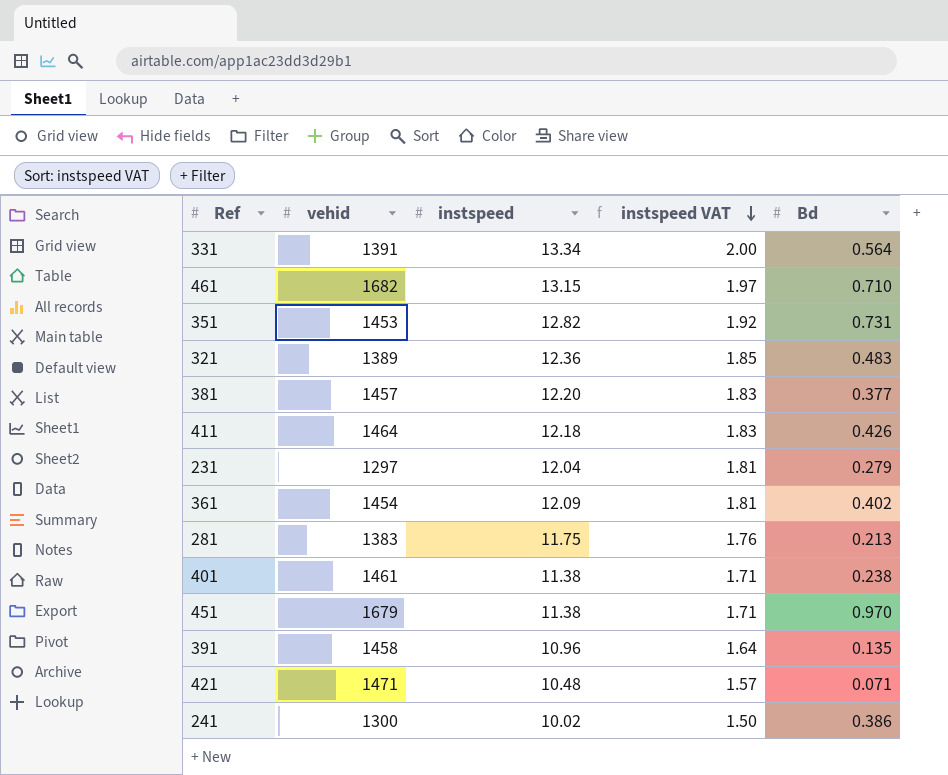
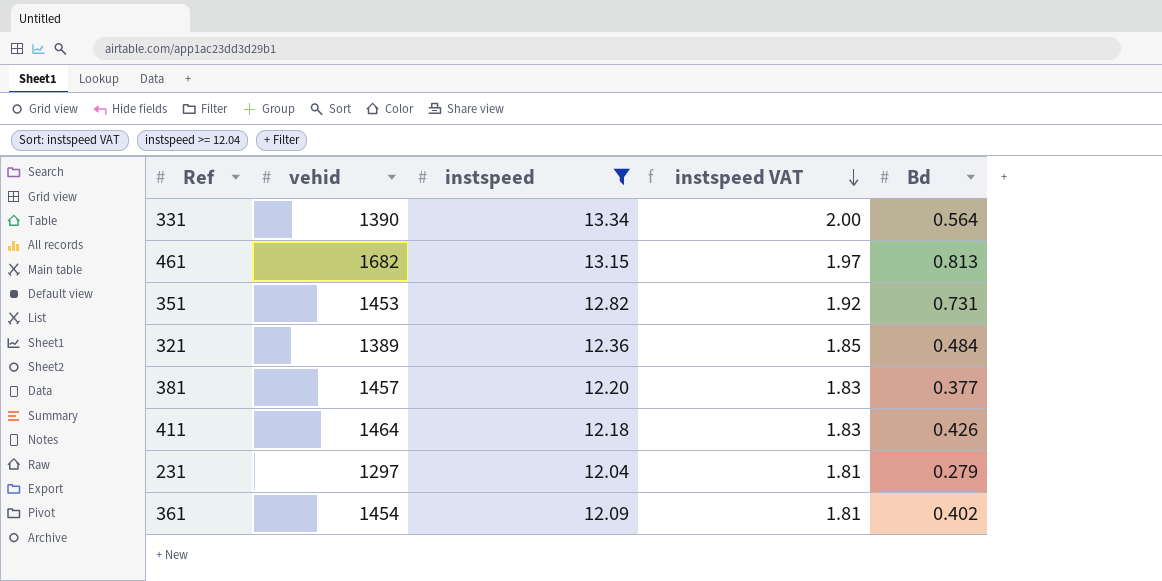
filter: none -> instspeed >= 12.04
331 | vehid: 1391 -> 1390
461 | Bd: 0.710 -> 0.813
321 | Bd: 0.483 -> 0.484

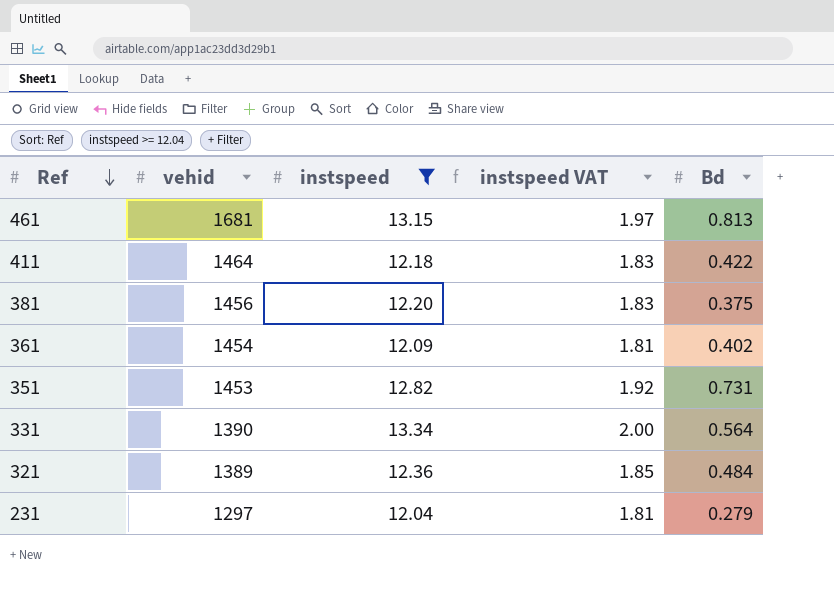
row order: instspeed VAT descending -> Ref descending
461 | vehid: 1682 -> 1681
411 | Bd: 0.426 -> 0.422
381 | vehid: 1457 -> 1456
381 | Bd: 0.377 -> 0.375

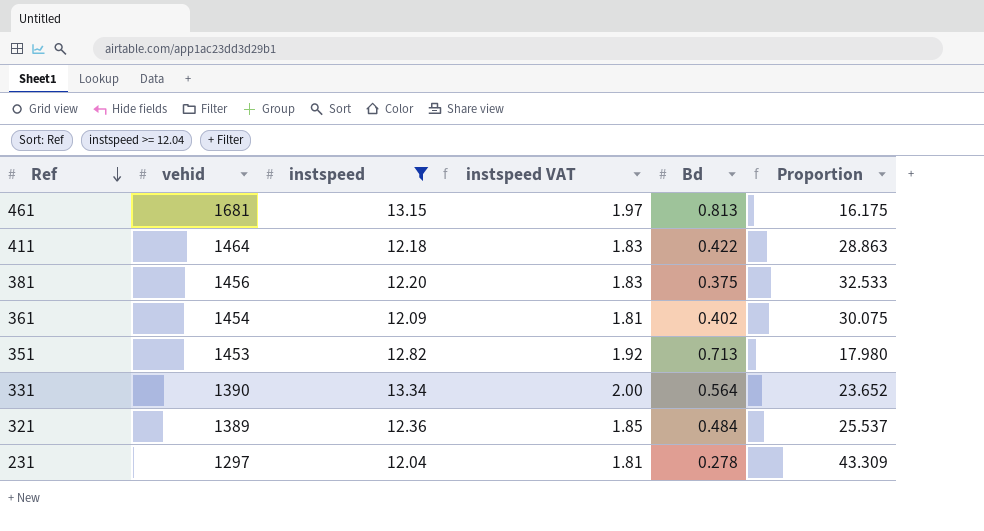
column Proportion | formula: none -> [instspeed] / [Bd]
351 | Bd: 0.731 -> 0.713
231 | Bd: 0.279 -> 0.278

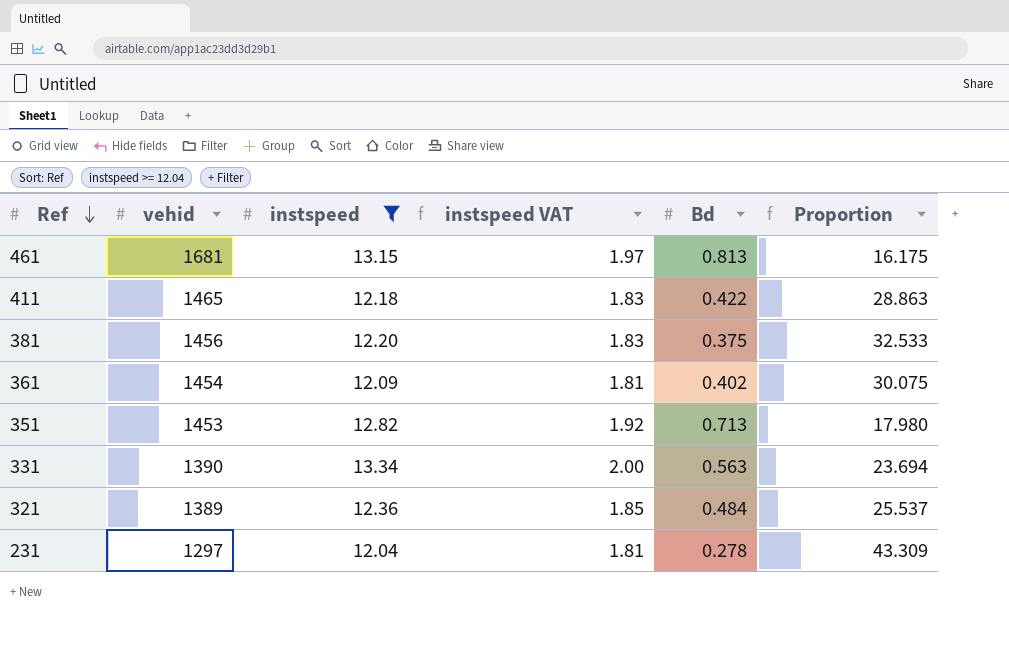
411 | vehid: 1464 -> 1465
331 | Bd: 0.564 -> 0.563
331 | Proportion: 23.652 -> 23.694

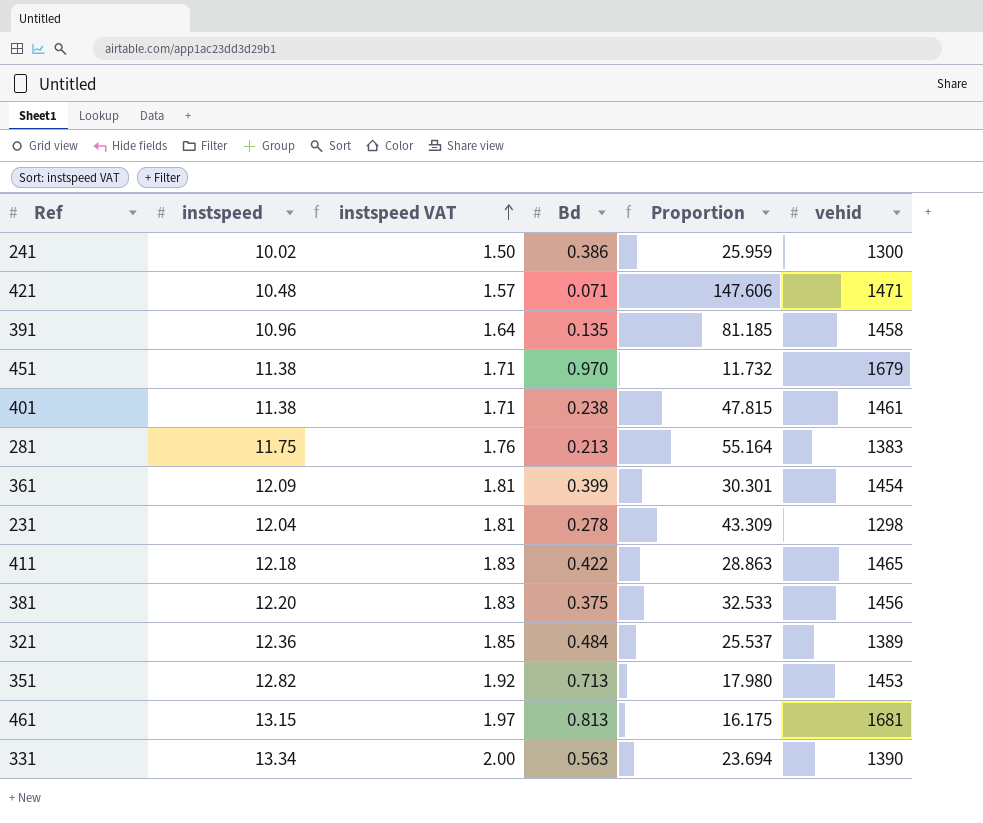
filter: instspeed >= 12.04 -> none
row order: Ref descending -> instspeed VAT ascending
column vehid | position: 2 -> 6
361 | Bd: 0.402 -> 0.399
361 | Proportion: 30.075 -> 30.301
231 | vehid: 1297 -> 1298

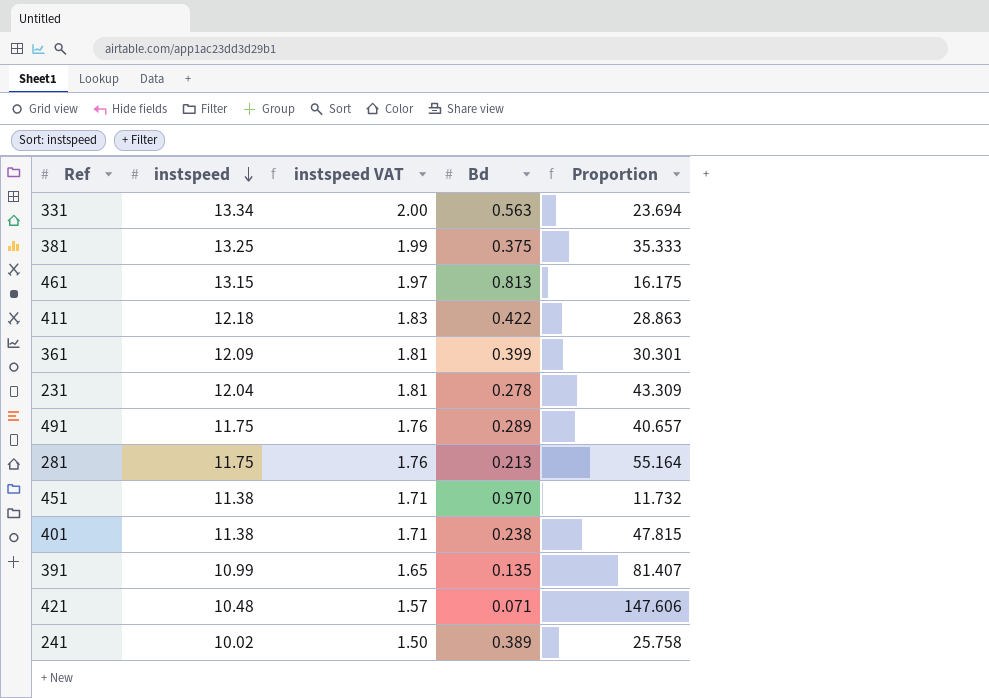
row order: instspeed VAT ascending -> instspeed descending
column vehid | position: 6 -> none
row 321: 12.36 | 1.85 | 0.484 | 25.537 | 1389 -> none
row 351: 12.82 | 1.92 | 0.713 | 17.980 | 1453 -> none
381 | instspeed: 12.20 -> 13.25
381 | instspeed VAT: 1.83 -> 1.99
381 | Proportion: 32.533 -> 35.333
row 491: none -> 11.75 | 1.76 | 0.289 | 40.657
391 | instspeed: 10.96 -> 10.99
391 | instspeed VAT: 1.64 -> 1.65
391 | Proportion: 81.185 -> 81.407
241 | Bd: 0.386 -> 0.389
241 | Proportion: 25.959 -> 25.758

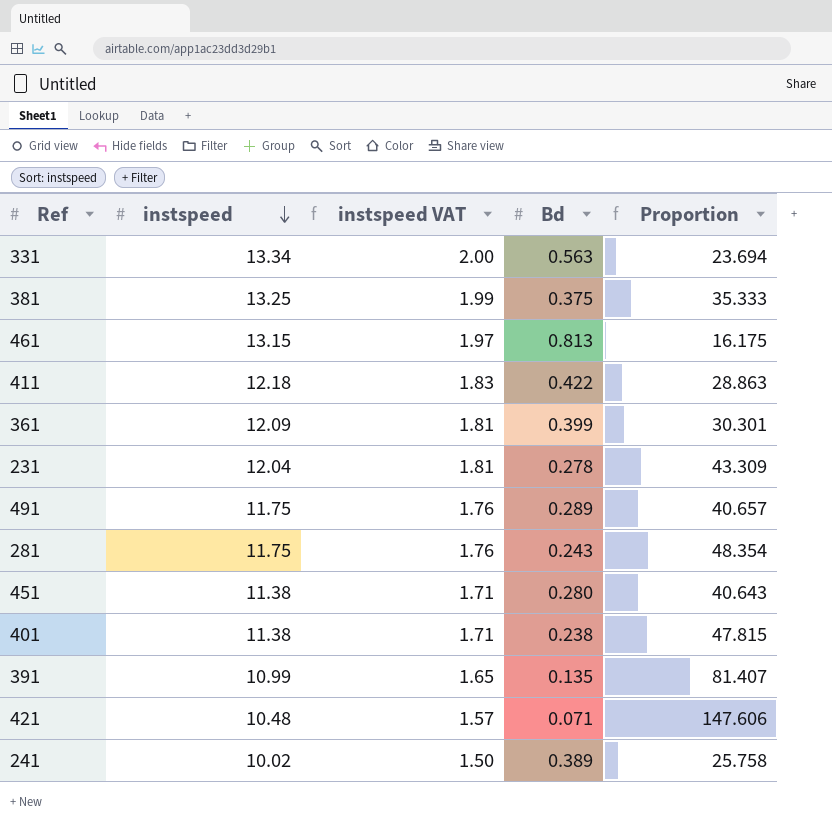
281 | Bd: 0.213 -> 0.243
281 | Proportion: 55.164 -> 48.354
451 | Bd: 0.970 -> 0.280
451 | Proportion: 11.732 -> 40.643

